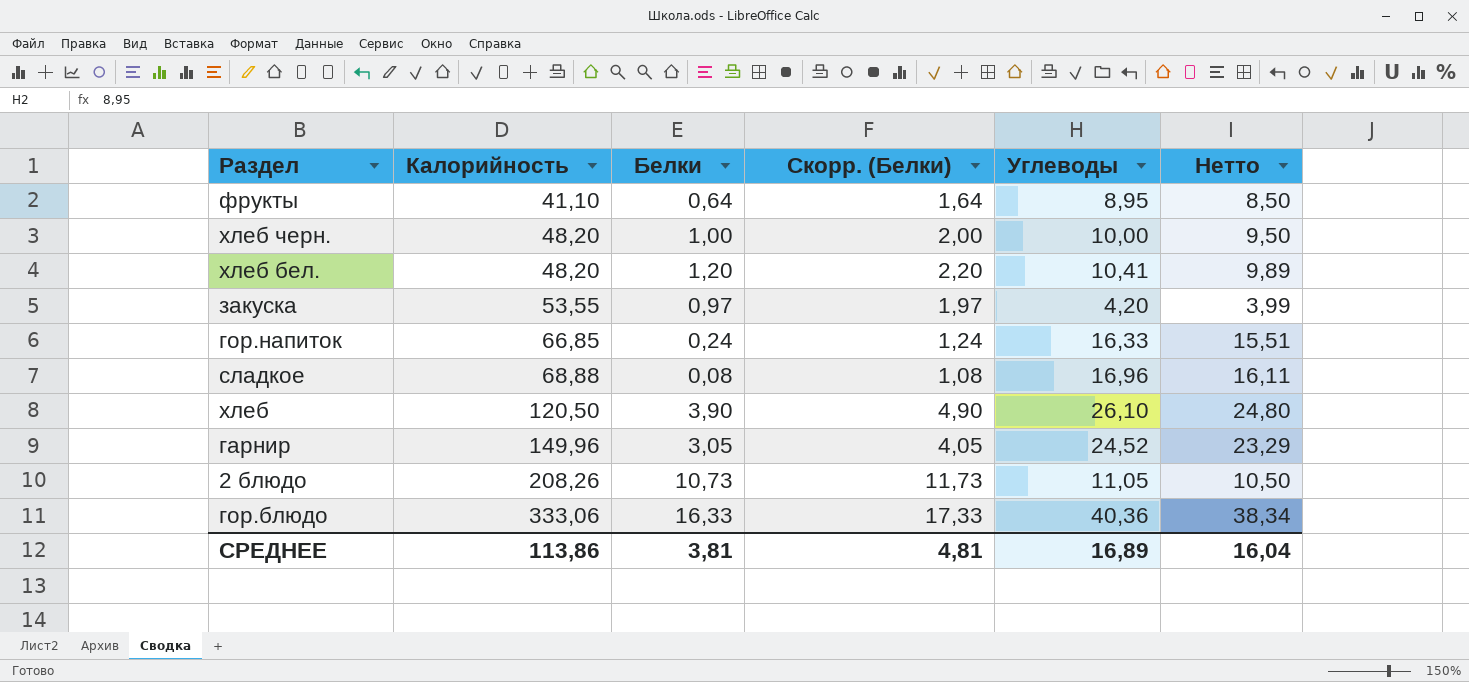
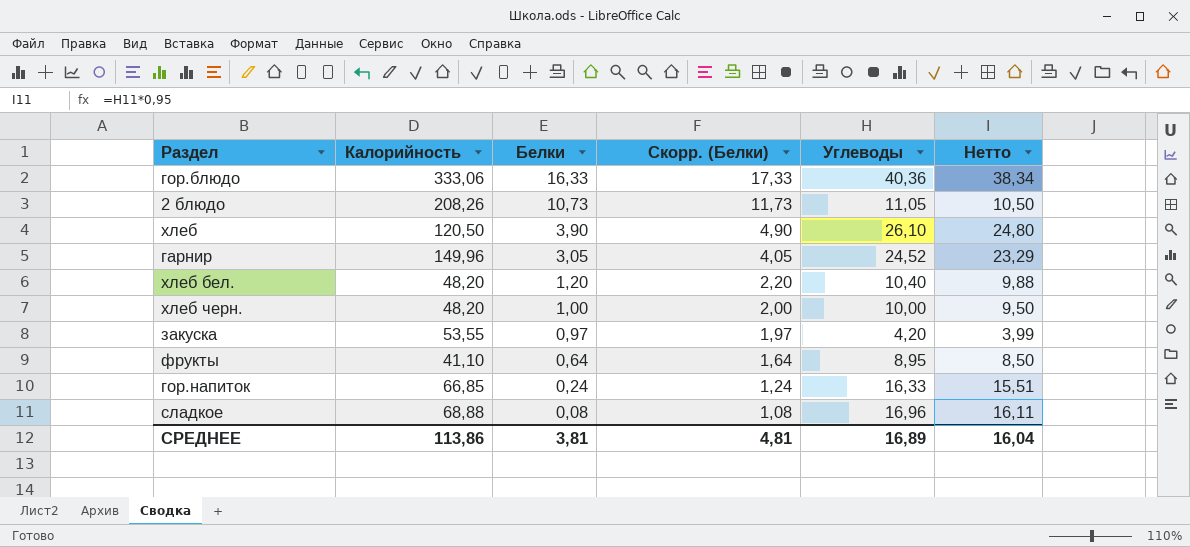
row order: Калорийность ascending -> Белки descending
хлеб бел. | Углеводы: 10,41 -> 10,40
хлеб бел. | Нетто: 9,89 -> 9,88

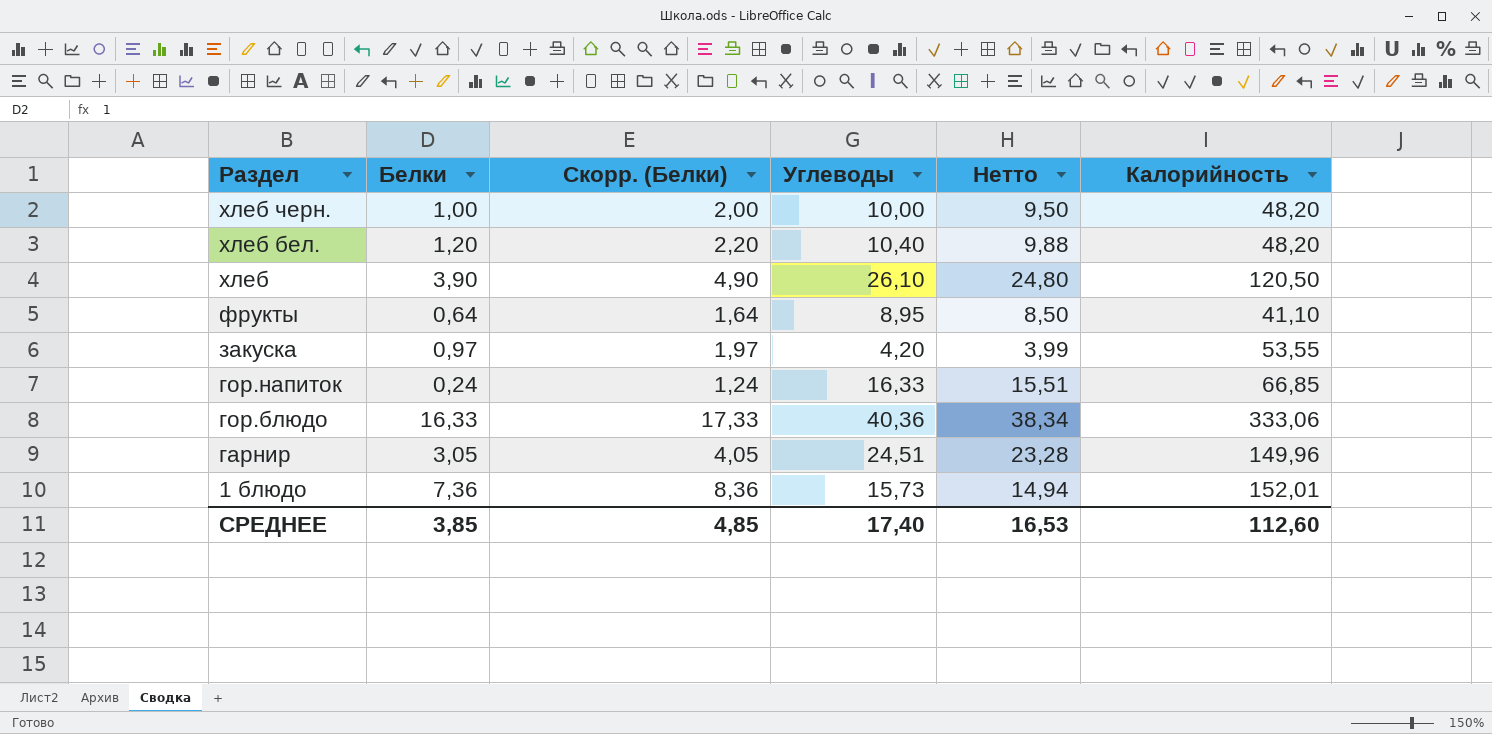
row order: Белки descending -> Раздел descending
column Калорийность | position: 2 -> 6
row 2 блюдо: 208,26 | 10,73 | 11,73 | 11,05 | 10,50 -> none
row сладкое: 68,88 | 0,08 | 1,08 | 16,96 | 16,11 -> none
гарнир | Углеводы: 24,52 -> 24,51
гарнир | Нетто: 23,29 -> 23,28
row 1 блюдо: none -> 7,36 | 8,36 | 15,73 | 14,94 | 152,01
СРЕДНЕЕ | Белки: 3,81 -> 3,85
СРЕДНЕЕ | Скорр. (Белки): 4,81 -> 4,85
СРЕДНЕЕ | Углеводы: 16,89 -> 17,40
СРЕДНЕЕ | Нетто: 16,04 -> 16,53
СРЕДНЕЕ | Калорийность: 113,86 -> 112,60

